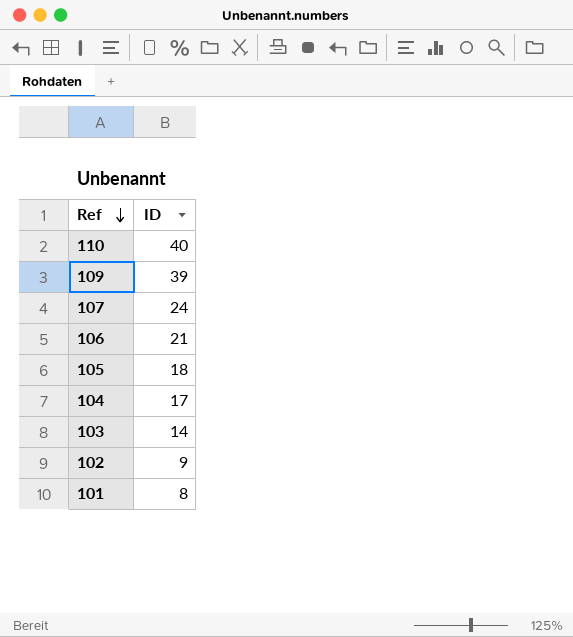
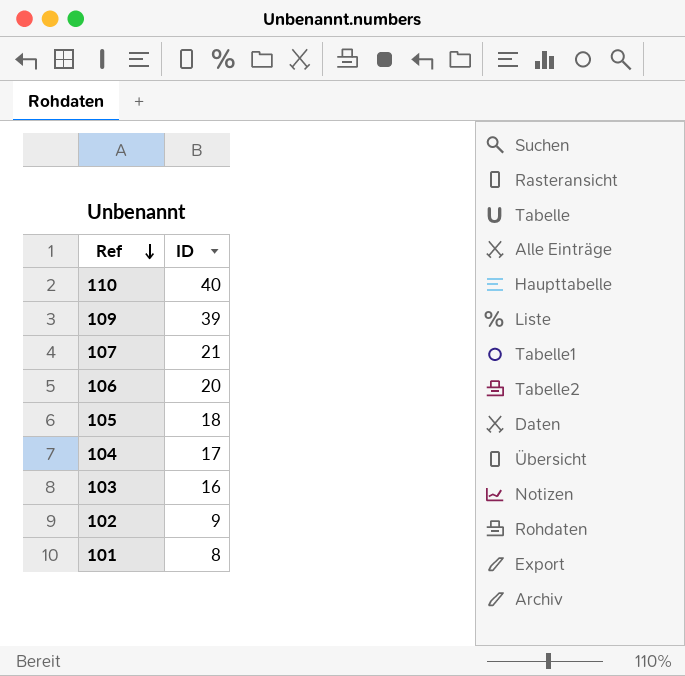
107 | ID: 24 -> 21
106 | ID: 21 -> 20
103 | ID: 14 -> 16

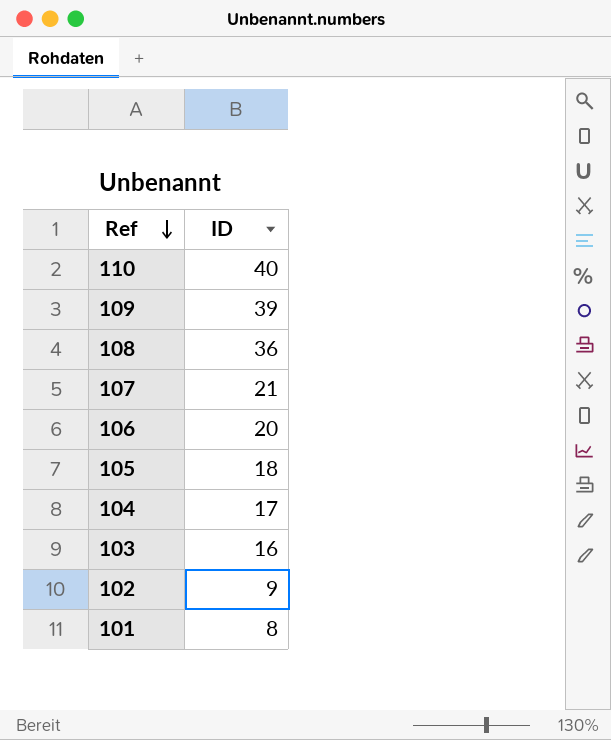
row 108: none -> 36

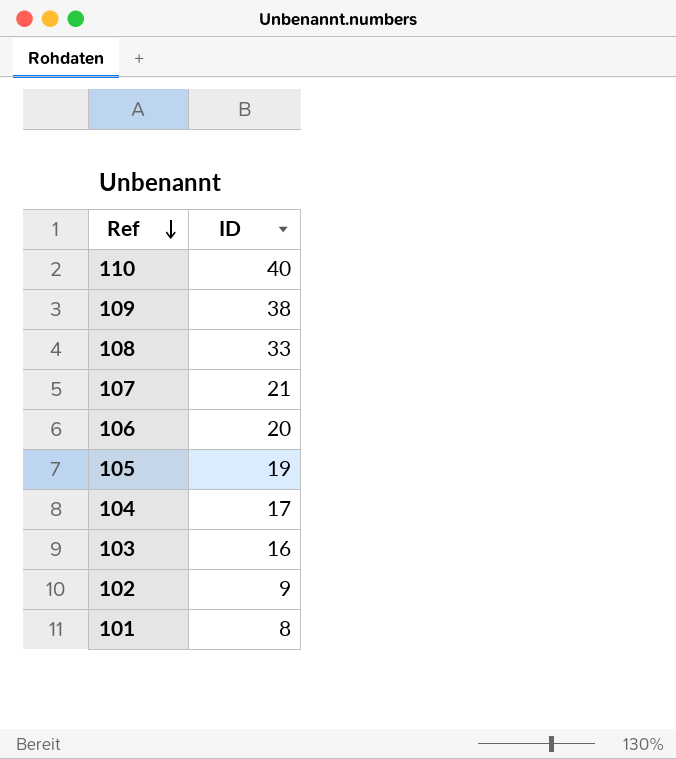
109 | ID: 39 -> 38
108 | ID: 36 -> 33
105 | ID: 18 -> 19

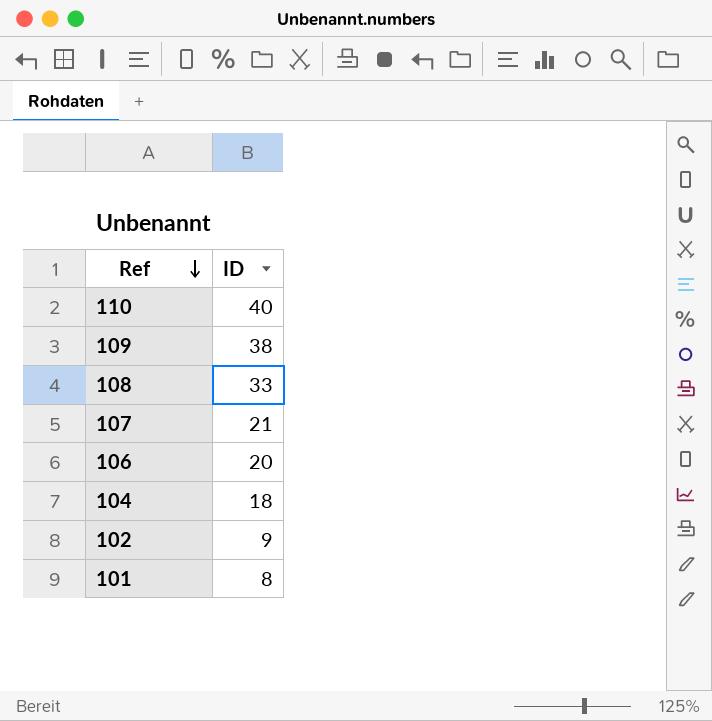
row 105: 19 -> none
row 103: 16 -> none
104 | ID: 17 -> 18

